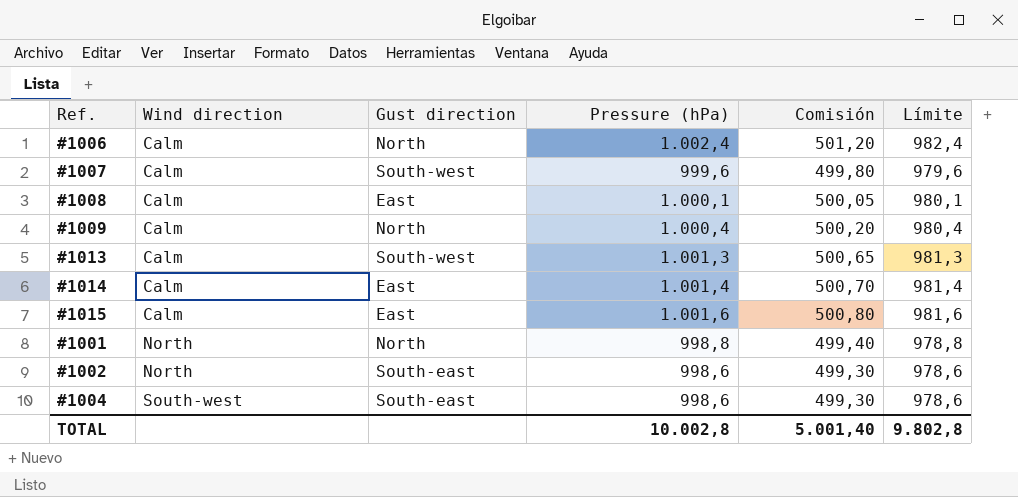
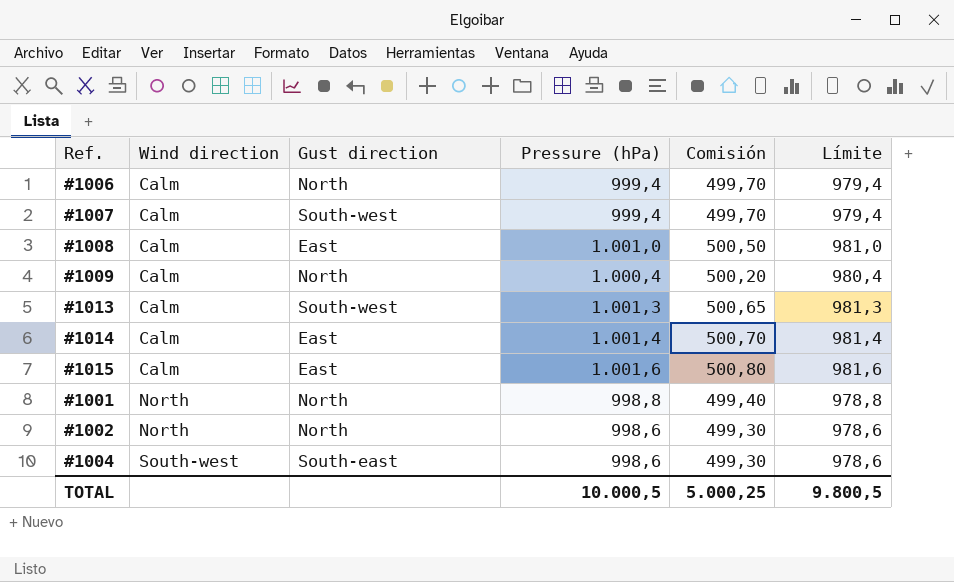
#1006 | Pressure (hPa): 1.002,4 -> 999,4
#1006 | Comisión: 501,20 -> 499,70
#1006 | Límite: 982,4 -> 979,4
#1007 | Pressure (hPa): 999,6 -> 999,4
#1007 | Comisión: 499,80 -> 499,70
#1007 | Límite: 979,6 -> 979,4
#1008 | Pressure (hPa): 1.000,1 -> 1.001,0
#1008 | Comisión: 500,05 -> 500,50
#1008 | Límite: 980,1 -> 981,0
#1002 | Gust direction: South-east -> North
TOTAL | Pressure (hPa): 10.002,8 -> 10.000,5
TOTAL | Comisión: 5.001,40 -> 5.000,25
TOTAL | Límite: 9.802,8 -> 9.800,5

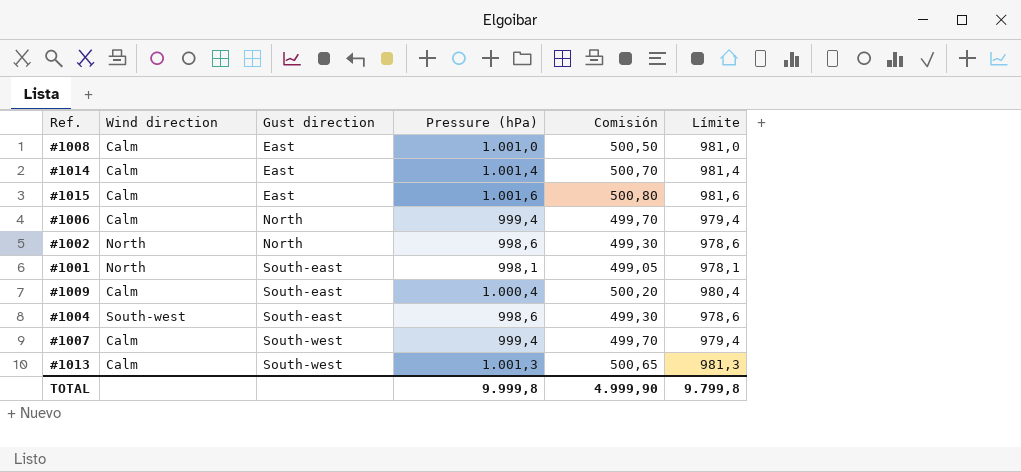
row order: Wind direction ascending -> Gust direction ascending
#1001 | Gust direction: North -> South-east
#1001 | Pressure (hPa): 998,8 -> 998,1
#1001 | Comisión: 499,40 -> 499,05
#1001 | Límite: 978,8 -> 978,1
#1009 | Gust direction: North -> South-east
TOTAL | Pressure (hPa): 10.000,5 -> 9.999,8
TOTAL | Comisión: 5.000,25 -> 4.999,90
TOTAL | Límite: 9.800,5 -> 9.799,8

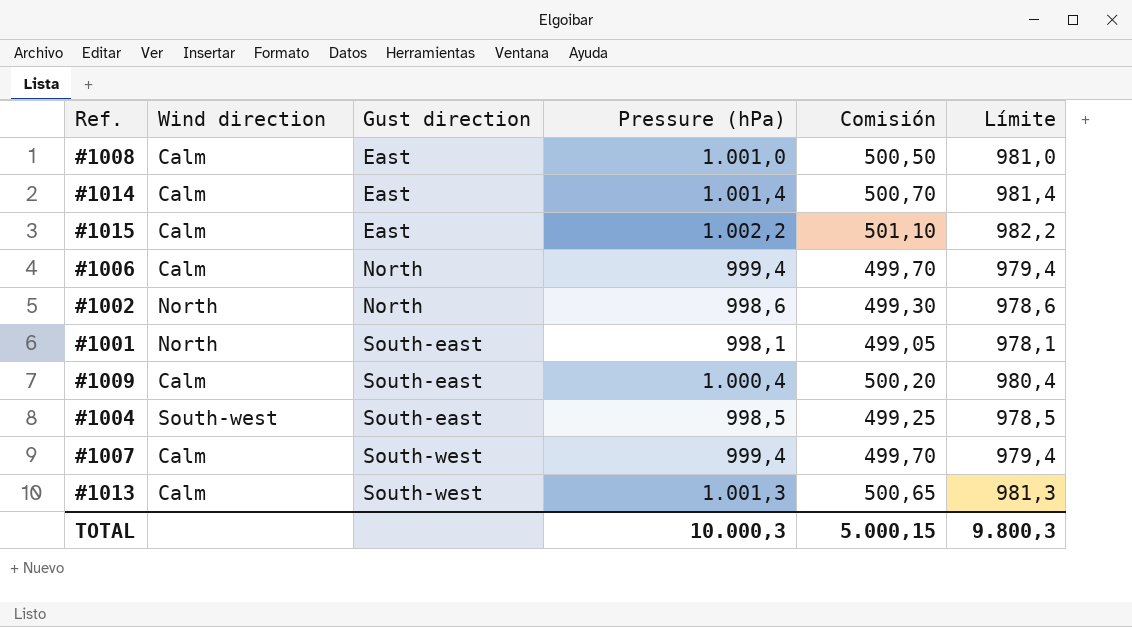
#1015 | Pressure (hPa): 1.001,6 -> 1.002,2
#1015 | Comisión: 500,80 -> 501,10
#1015 | Límite: 981,6 -> 982,2
#1004 | Pressure (hPa): 998,6 -> 998,5
#1004 | Comisión: 499,30 -> 499,25
#1004 | Límite: 978,6 -> 978,5
TOTAL | Pressure (hPa): 9.999,8 -> 10.000,3
TOTAL | Comisión: 4.999,90 -> 5.000,15
TOTAL | Límite: 9.799,8 -> 9.800,3

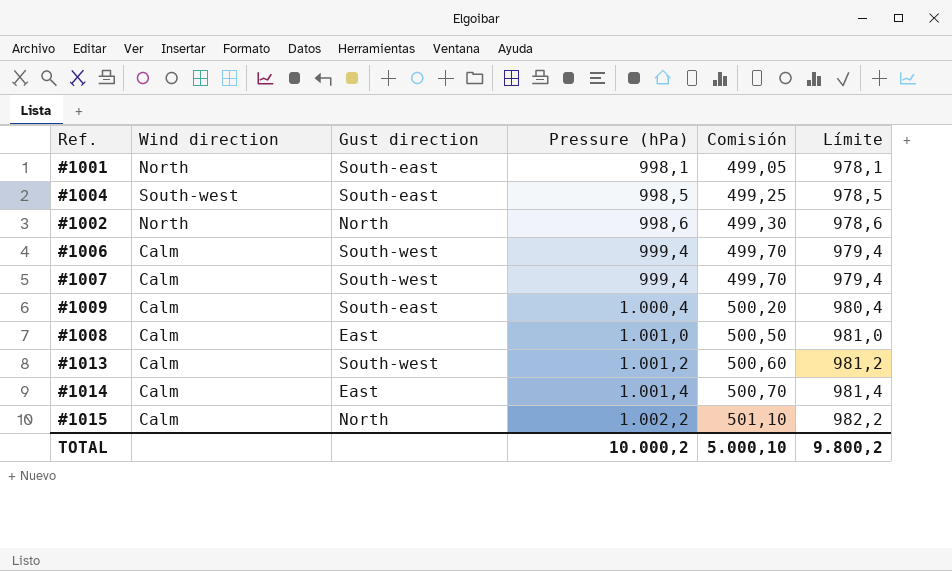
row order: Gust direction ascending -> Pressure (hPa) ascending
#1006 | Gust direction: North -> South-west
#1013 | Pressure (hPa): 1.001,3 -> 1.001,2
#1013 | Comisión: 500,65 -> 500,60
#1013 | Límite: 981,3 -> 981,2
#1015 | Gust direction: East -> North
TOTAL | Pressure (hPa): 10.000,3 -> 10.000,2
TOTAL | Comisión: 5.000,15 -> 5.000,10
TOTAL | Límite: 9.800,3 -> 9.800,2

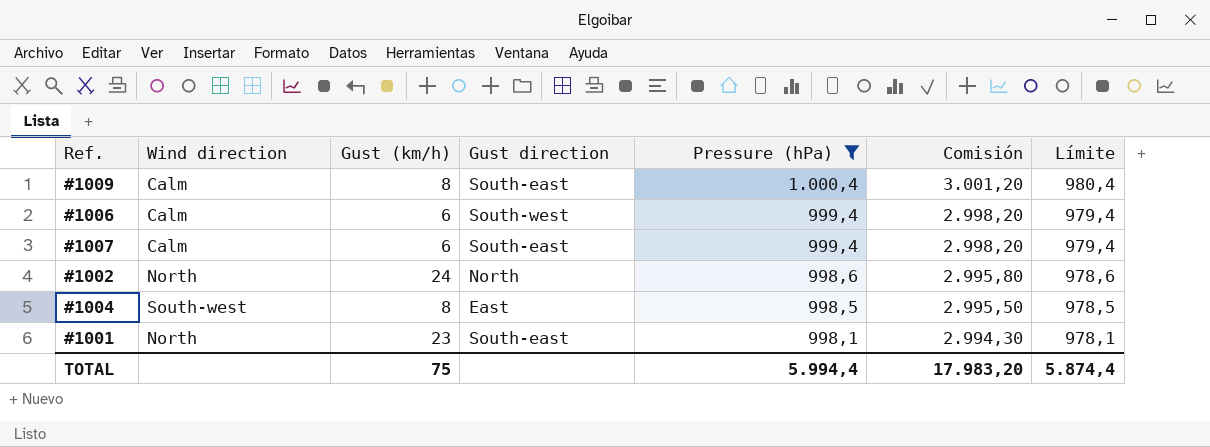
filter: none -> Pressure (hPa) <= 1.000,4
row order: Pressure (hPa) ascending -> Pressure (hPa) descending
column Gust (km/h) | position: none -> 3
column Comisión | formula: [Pressure (hPa)] * 0,5 -> [Pressure (hPa)] * 3
#1007 | Gust direction: South-west -> South-east
#1004 | Gust direction: South-east -> East
TOTAL | Pressure (hPa): 10.000,2 -> 5.994,4
TOTAL | Comisión: 5.000,10 -> 17.983,20
TOTAL | Límite: 9.800,2 -> 5.874,4

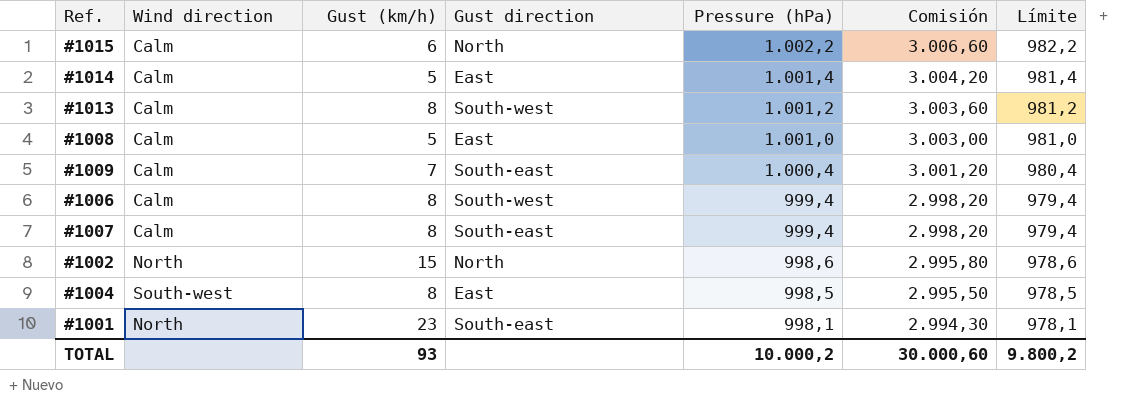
filter: Pressure (hPa) <= 1.000,4 -> none
#1009 | Gust (km/h): 8 -> 7
#1006 | Gust (km/h): 6 -> 8
#1007 | Gust (km/h): 6 -> 8
#1002 | Gust (km/h): 24 -> 15
TOTAL | Gust (km/h): 75 -> 93
TOTAL | Pressure (hPa): 5.994,4 -> 10.000,2
TOTAL | Comisión: 17.983,20 -> 30.000,60
TOTAL | Límite: 5.874,4 -> 9.800,2

